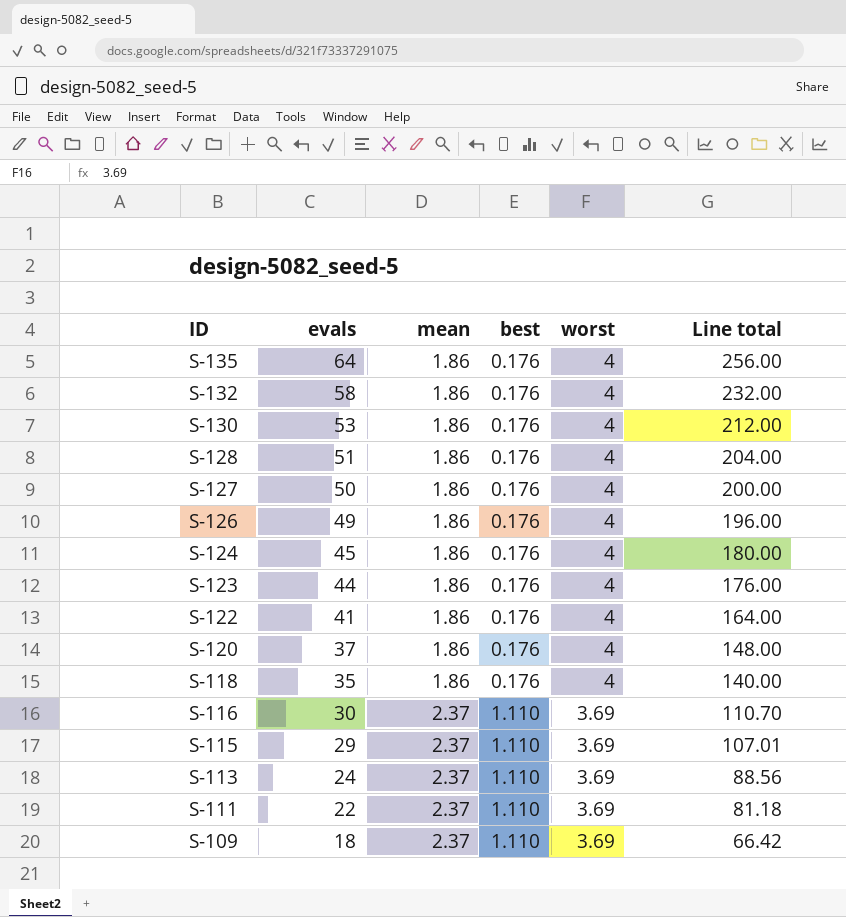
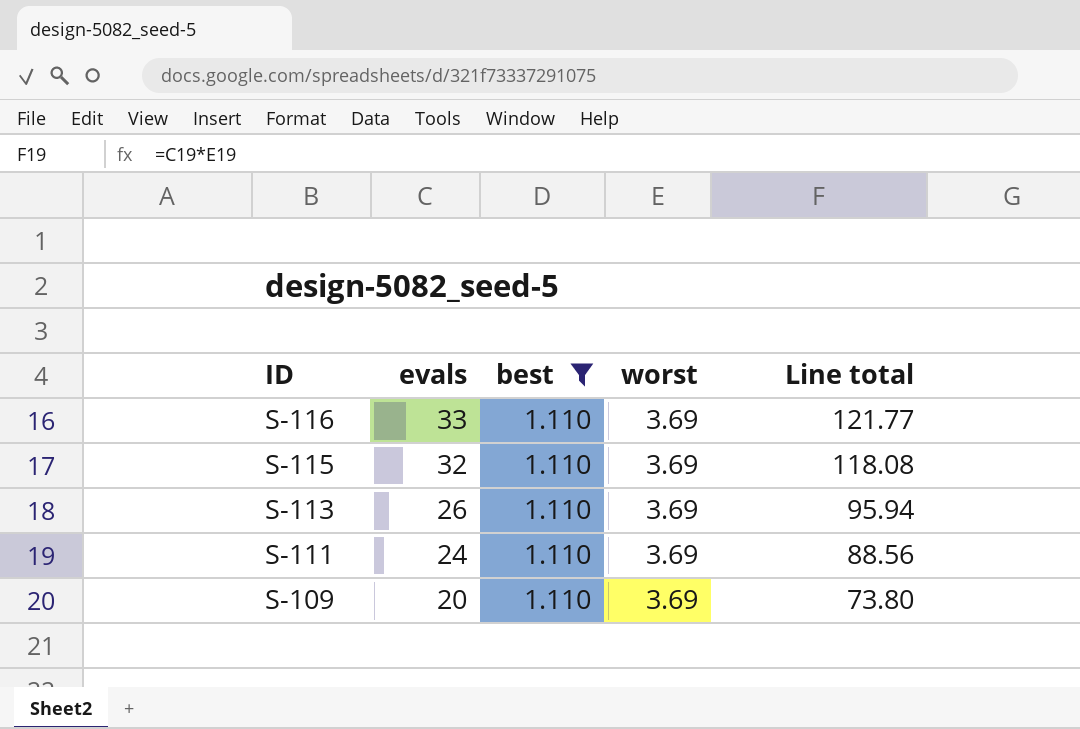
filter: none -> best = 1.110
column mean | position: 3 -> none
S-116 | evals: 30 -> 33
S-116 | Line total: 110.70 -> 121.77
S-115 | evals: 29 -> 32
S-115 | Line total: 107.01 -> 118.08
S-113 | evals: 24 -> 26
S-113 | Line total: 88.56 -> 95.94
S-111 | evals: 22 -> 24
S-111 | Line total: 81.18 -> 88.56
S-109 | evals: 18 -> 20
S-109 | Line total: 66.42 -> 73.80

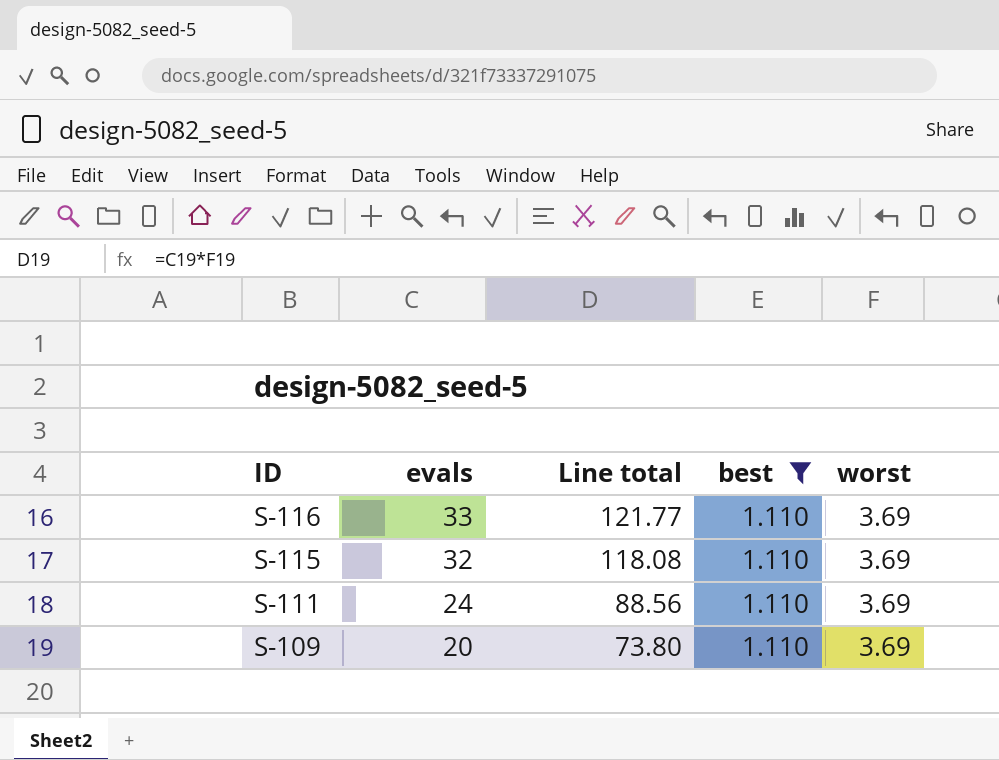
column Line total | position: 5 -> 3
row S-113: 26 | 1.110 | 3.69 | 95.94 -> none

